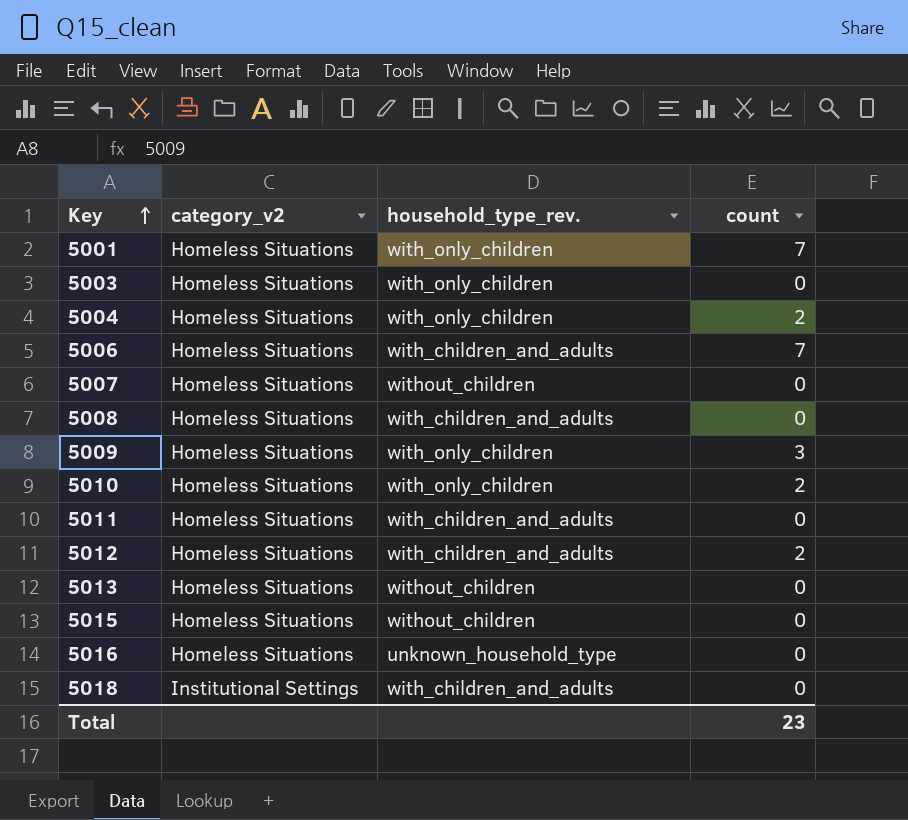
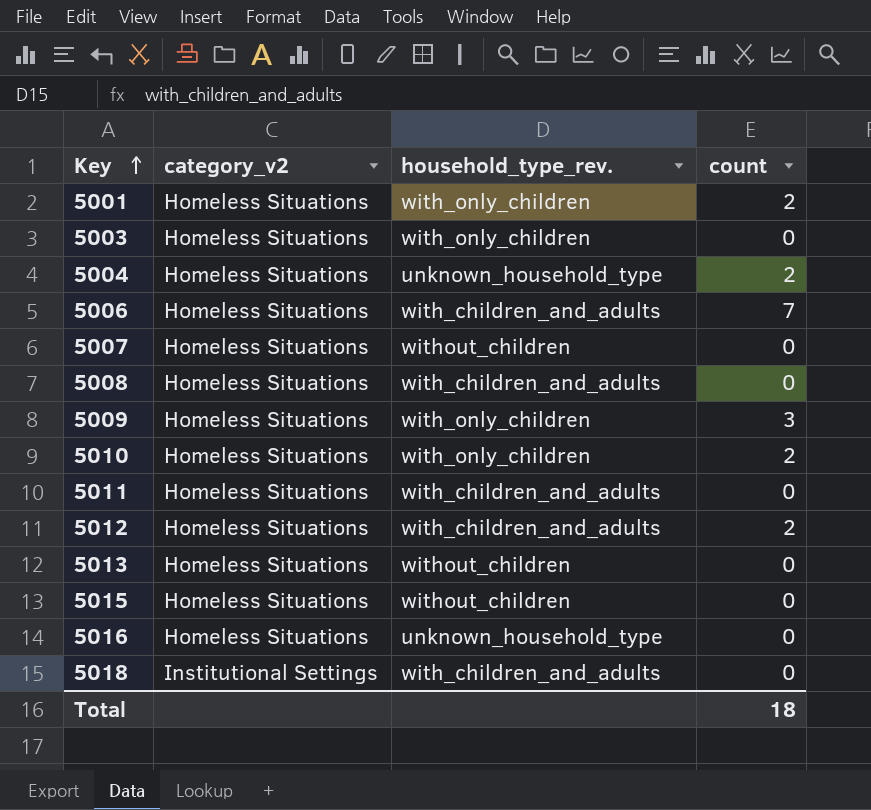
5001 | count: 7 -> 2
5004 | household_type_rev.: with_only_children -> unknown_household_type
Total | count: 23 -> 18

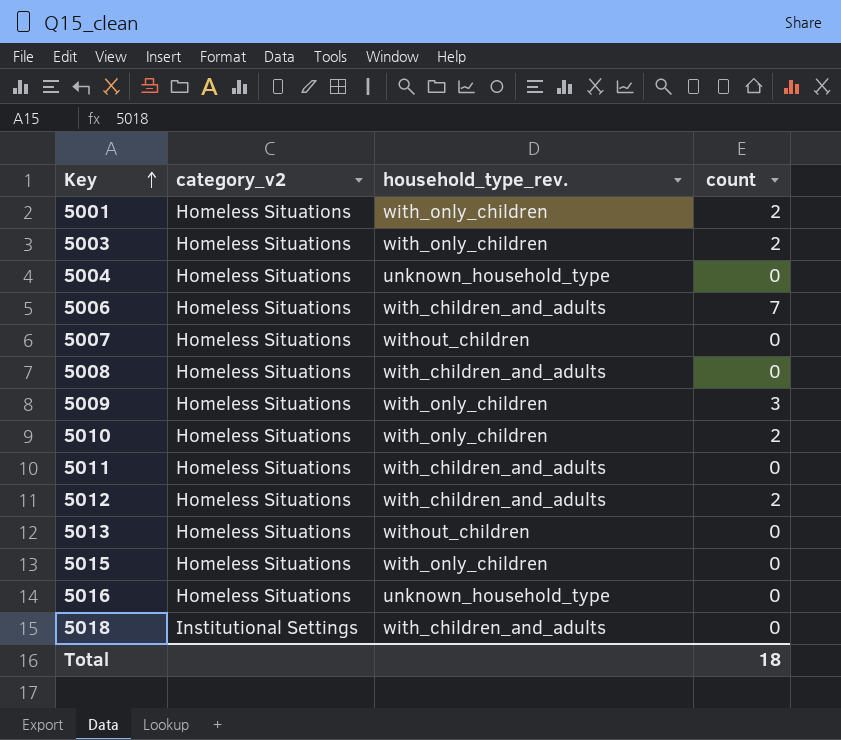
5003 | count: 0 -> 2
5004 | count: 2 -> 0
5015 | household_type_rev.: without_children -> with_only_children

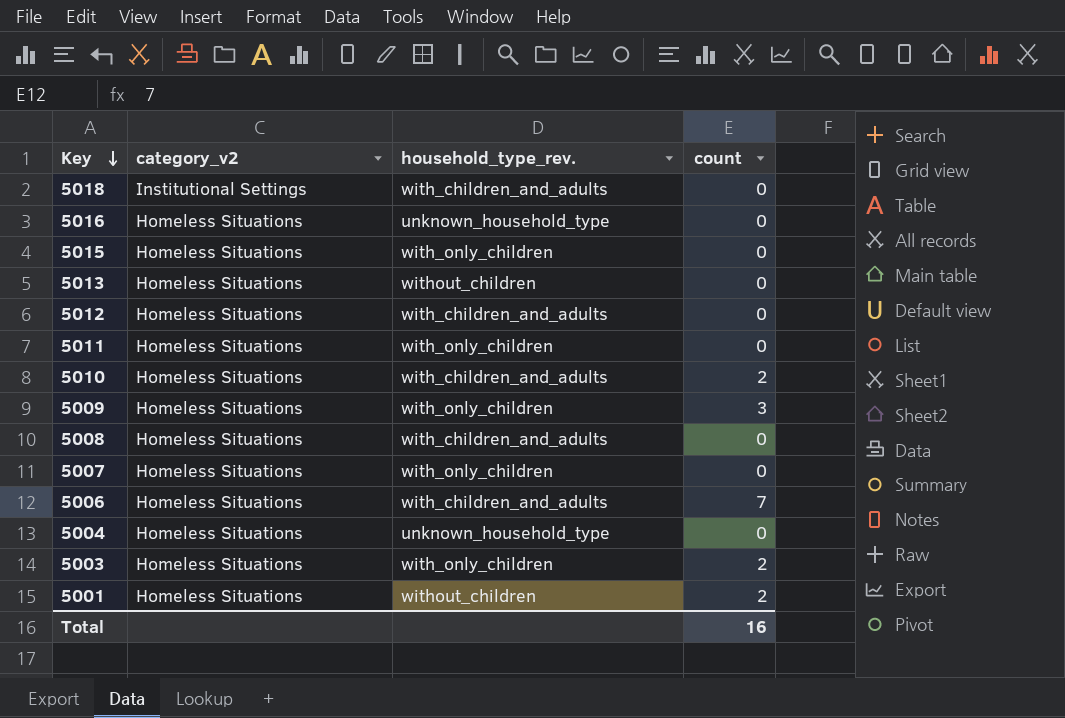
row order: Key ascending -> Key descending
5012 | count: 2 -> 0
5011 | household_type_rev.: with_children_and_adults -> with_only_children
5010 | household_type_rev.: with_only_children -> with_children_and_adults
5007 | household_type_rev.: without_children -> with_only_children
5001 | household_type_rev.: with_only_children -> without_children
Total | count: 18 -> 16

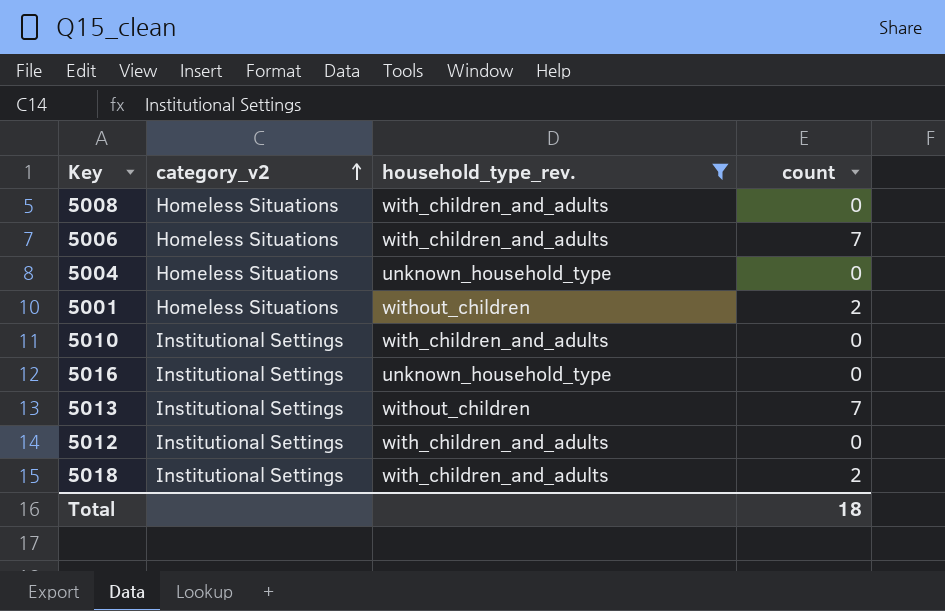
filter: none -> household_type_rev. != with_only_children
row order: Key descending -> category_v2 ascending
5010 | category_v2: Homeless Situations -> Institutional Settings
5010 | count: 2 -> 0
5016 | category_v2: Homeless Situations -> Institutional Settings
5013 | category_v2: Homeless Situations -> Institutional Settings
5013 | count: 0 -> 7
5012 | category_v2: Homeless Situations -> Institutional Settings
5018 | count: 0 -> 2
Total | count: 16 -> 18

